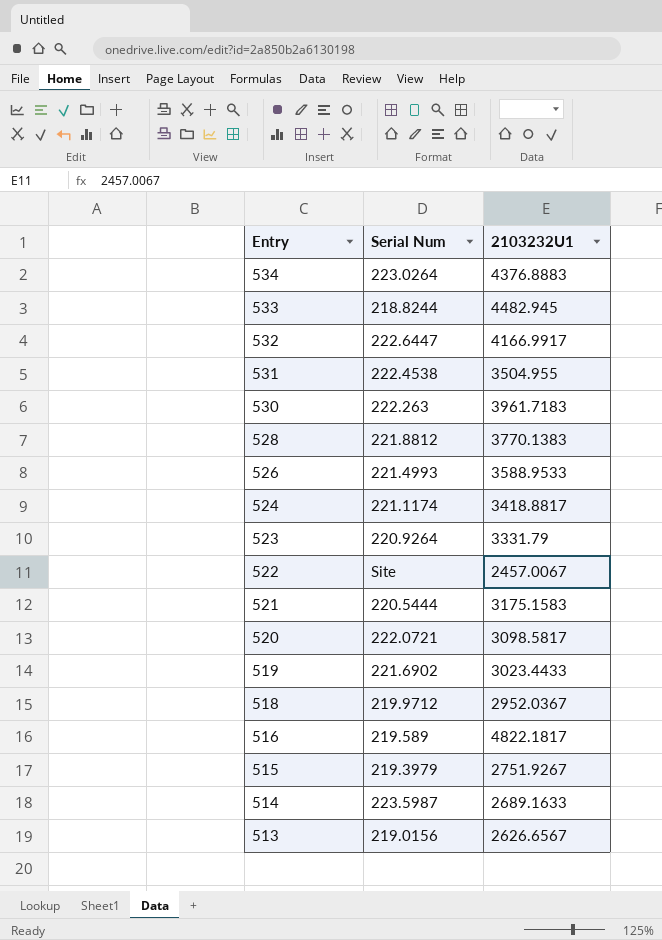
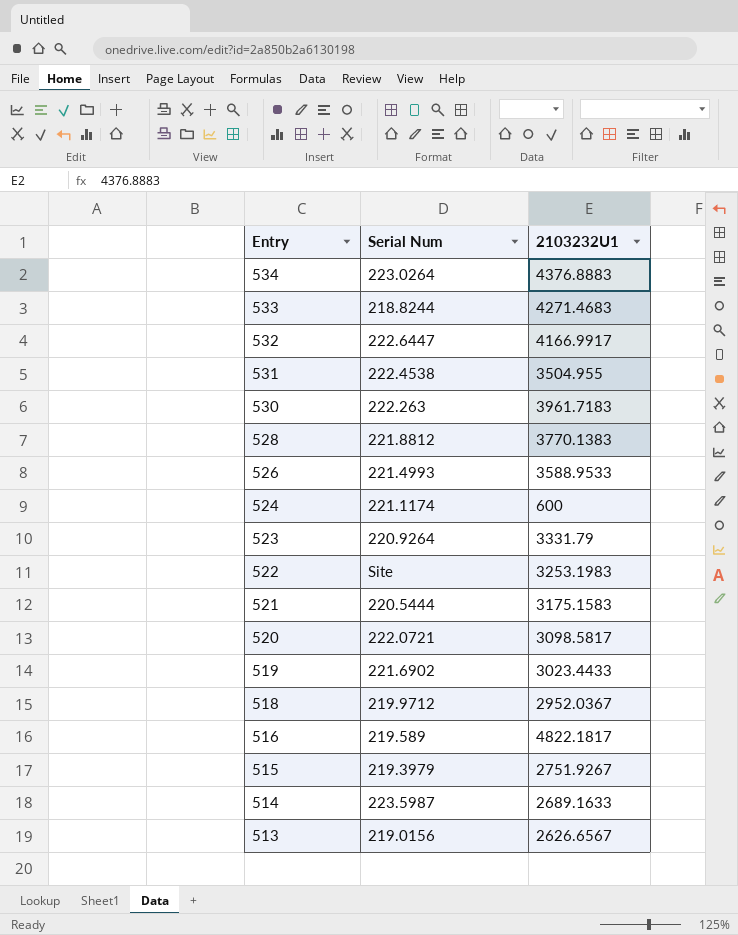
533 | 2103232U1: 4482.945 -> 4271.4683
524 | 2103232U1: 3418.8817 -> 600
522 | 2103232U1: 2457.0067 -> 3253.1983

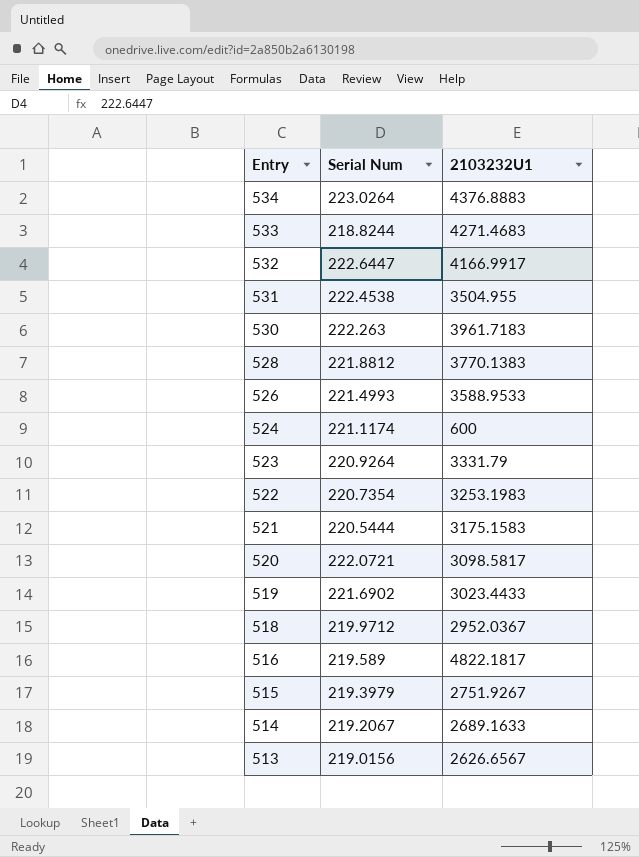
522 | Serial Num: Site -> 220.7354
514 | Serial Num: 223.5987 -> 219.2067

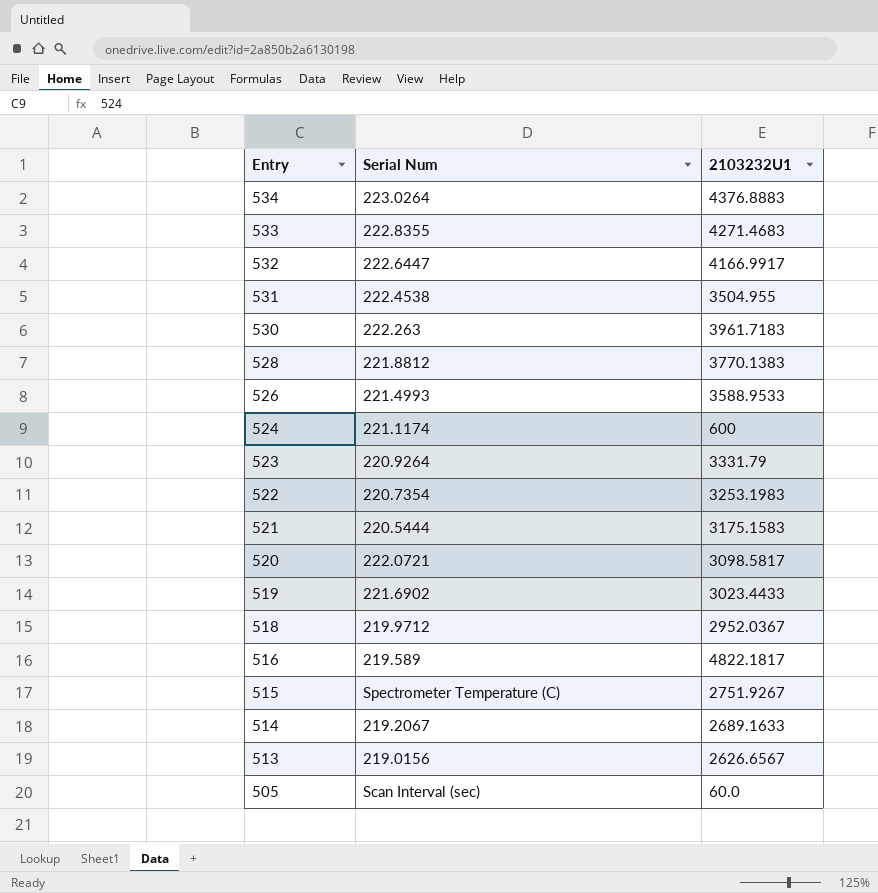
533 | Serial Num: 218.8244 -> 222.8355
515 | Serial Num: 219.3979 -> Spectrometer Temperature (C)
row 505: none -> Scan Interval (sec) | 60.0

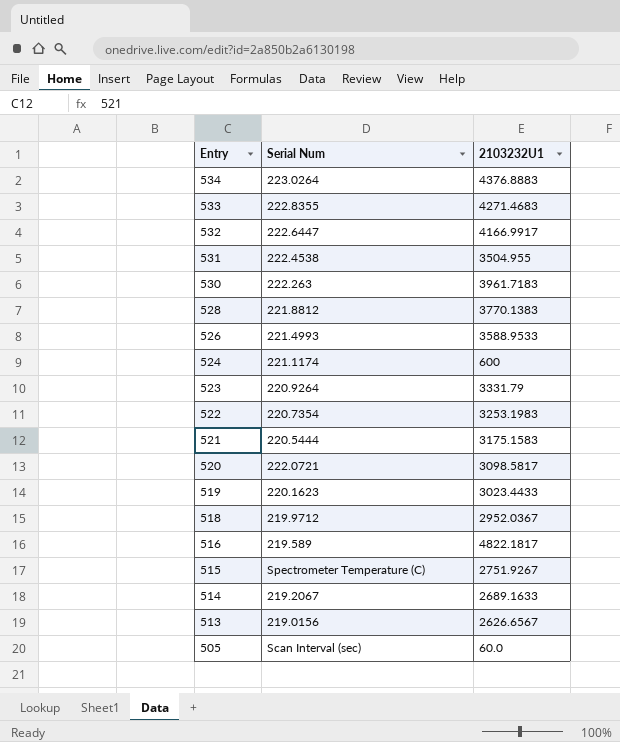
519 | Serial Num: 221.6902 -> 220.1623

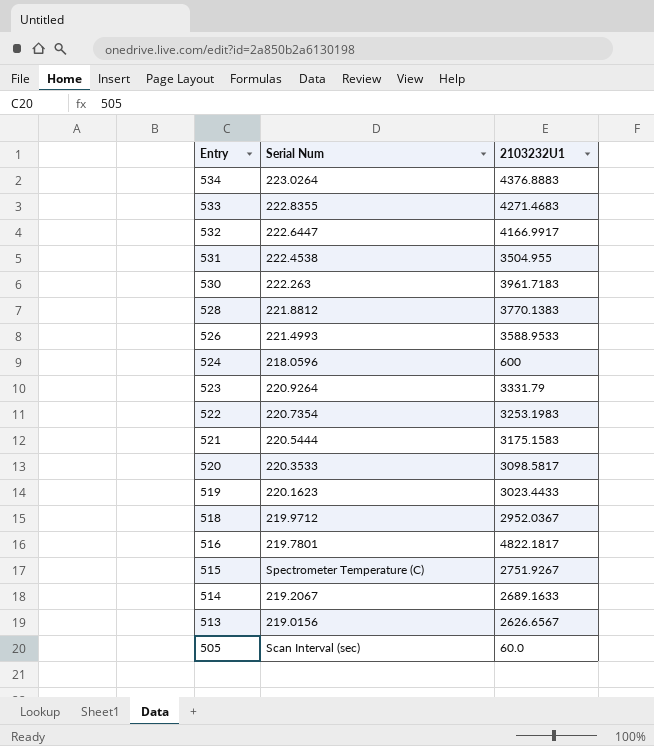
524 | Serial Num: 221.1174 -> 218.0596
520 | Serial Num: 222.0721 -> 220.3533
516 | Serial Num: 219.589 -> 219.7801

